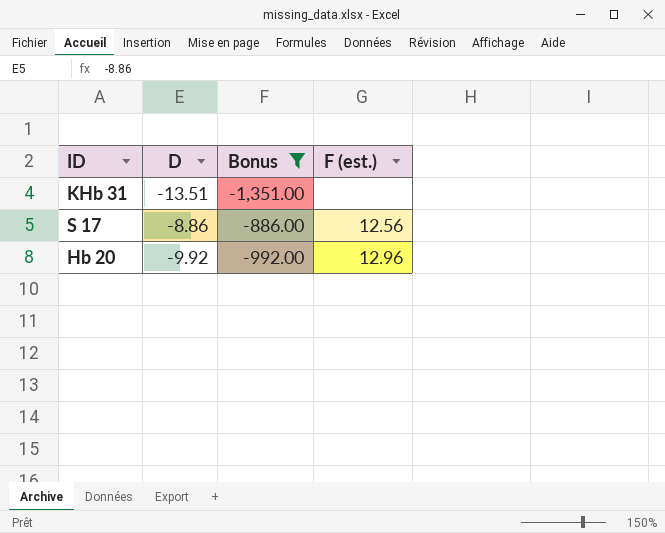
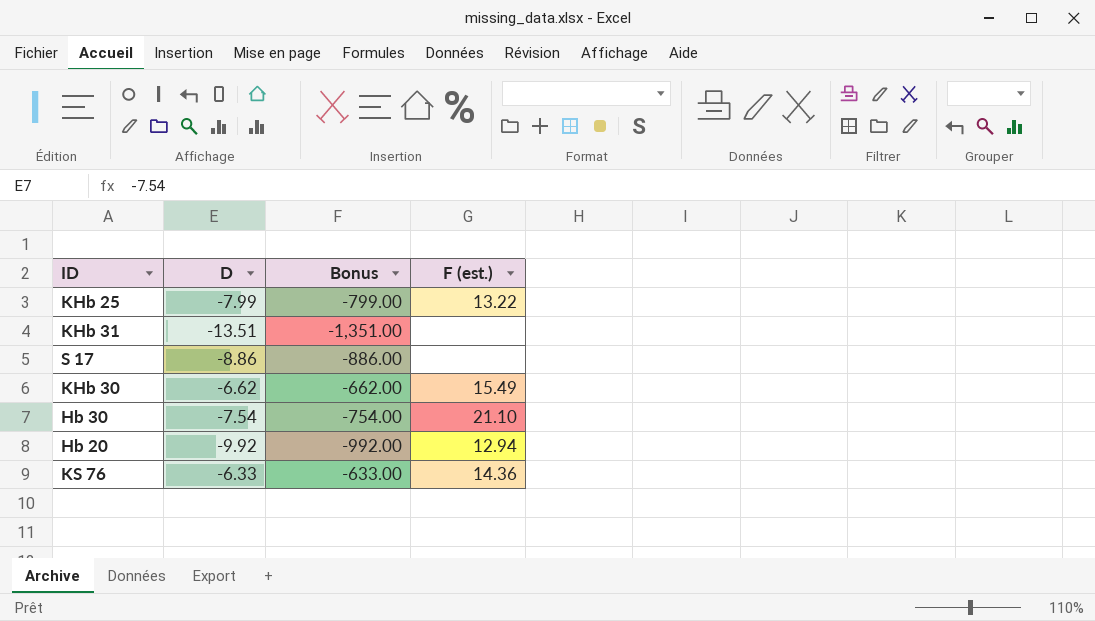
filter: Bonus <= -886.00 -> none
S 17 | F (est.): 12.56 -> none
Hb 20 | F (est.): 12.96 -> 12.94

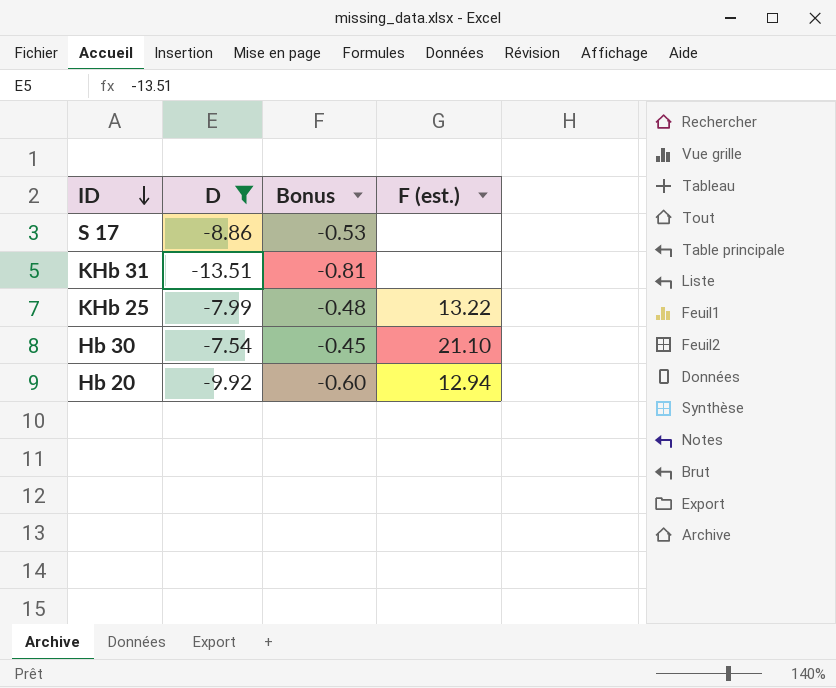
filter: none -> D <= -7.54
row order: none -> ID descending
column Bonus | formula: [D] * 100 -> [D] * 0.06

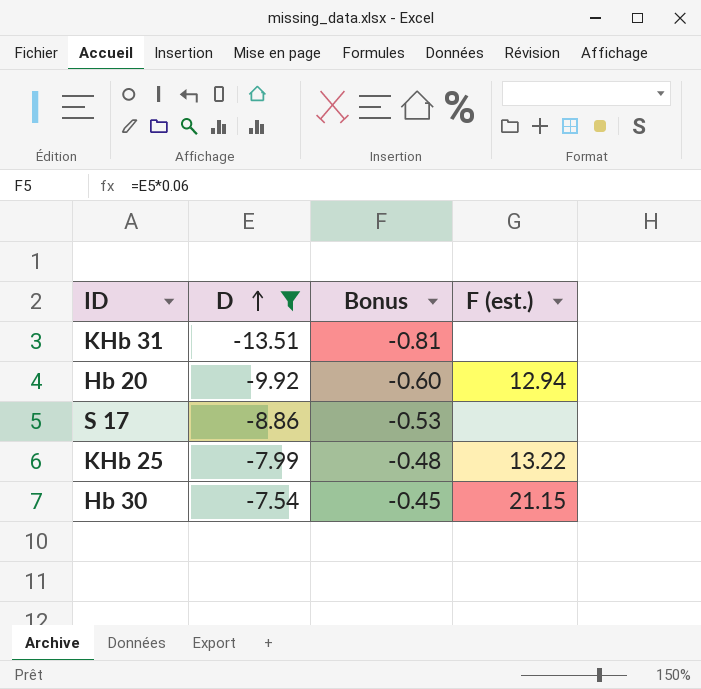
row order: ID descending -> D ascending
Hb 30 | F (est.): 21.10 -> 21.15

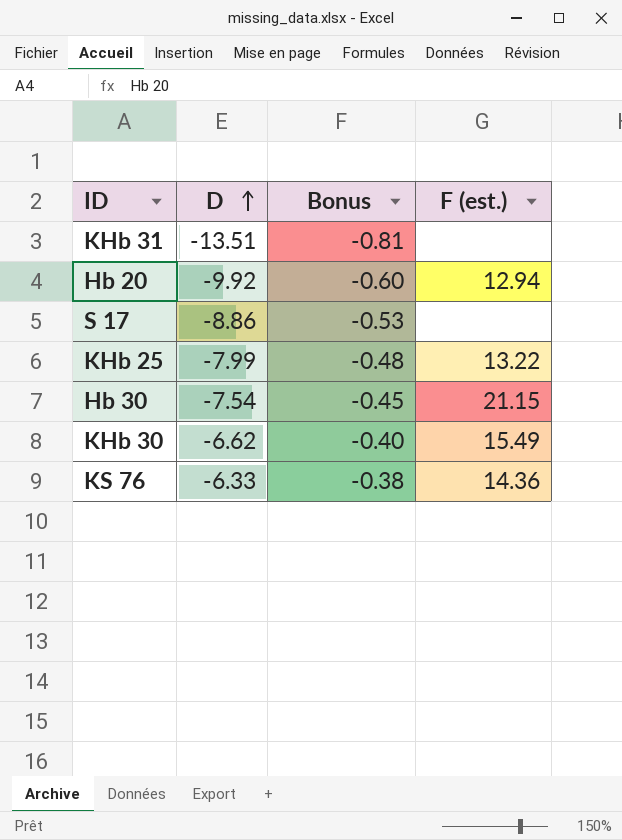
filter: D <= -7.54 -> none

